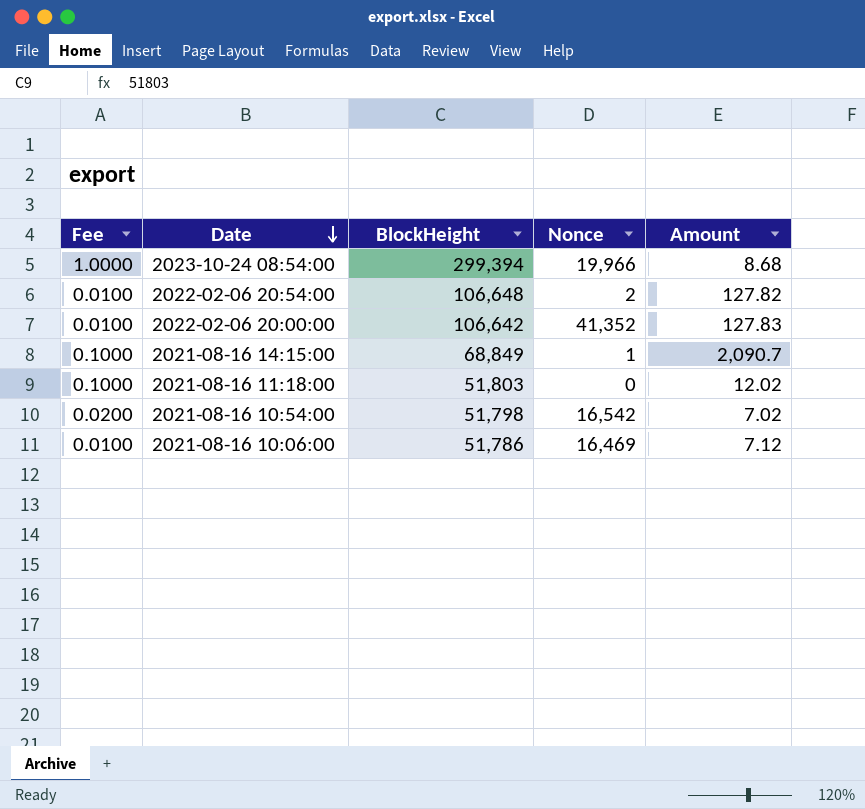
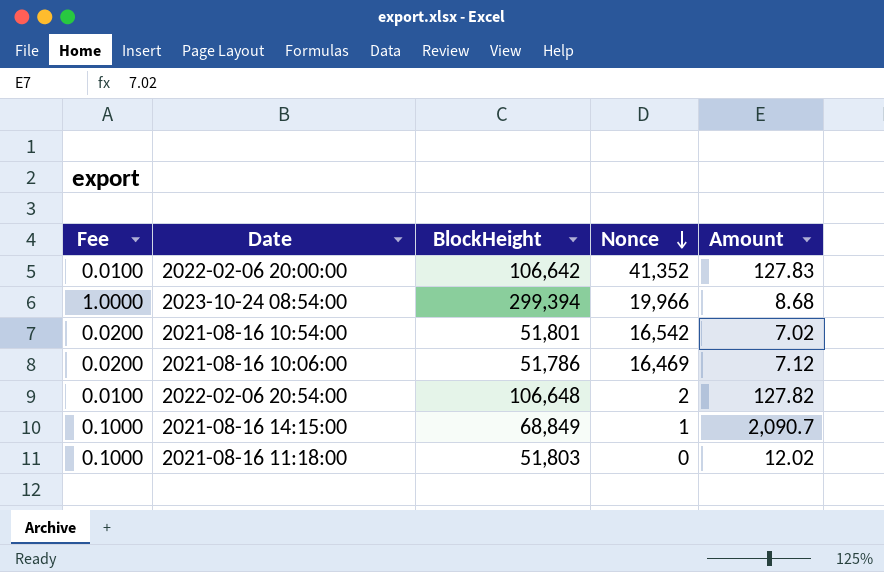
row order: Date descending -> Nonce descending
2021-08-16 10:54:00 | BlockHeight: 51,798 -> 51,801
2021-08-16 10:06:00 | Fee: 0.0100 -> 0.0200

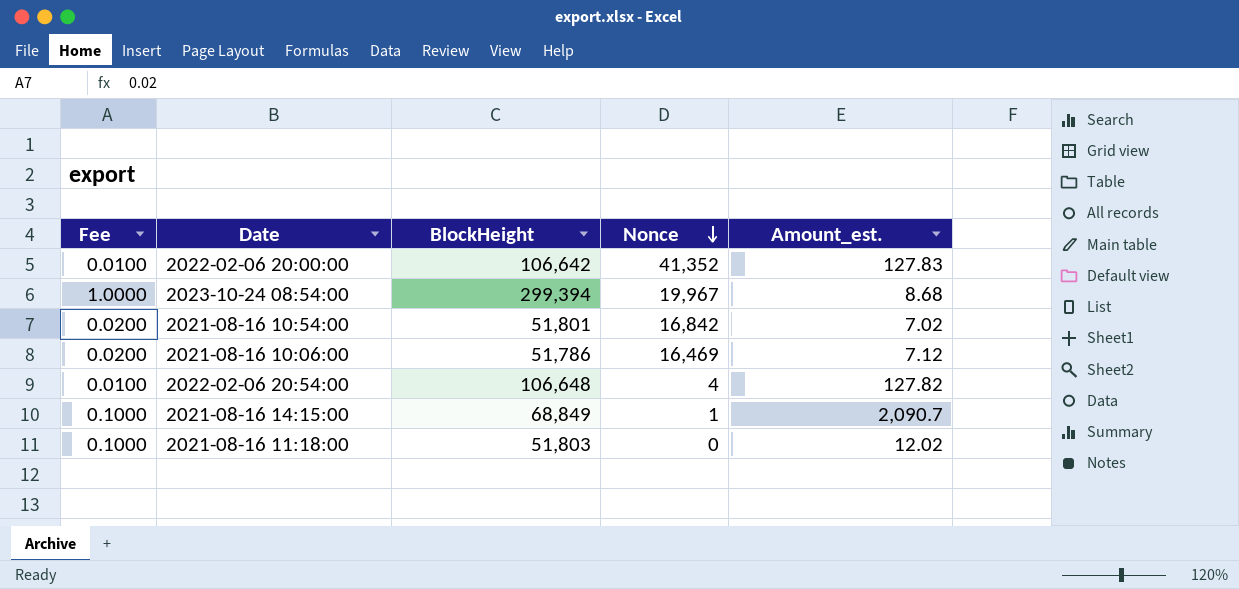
column name: Amount -> Amount_est.
2023-10-24 08:54:00 | Nonce: 19,966 -> 19,967
2021-08-16 10:54:00 | Nonce: 16,542 -> 16,842
2022-02-06 20:54:00 | Nonce: 2 -> 4

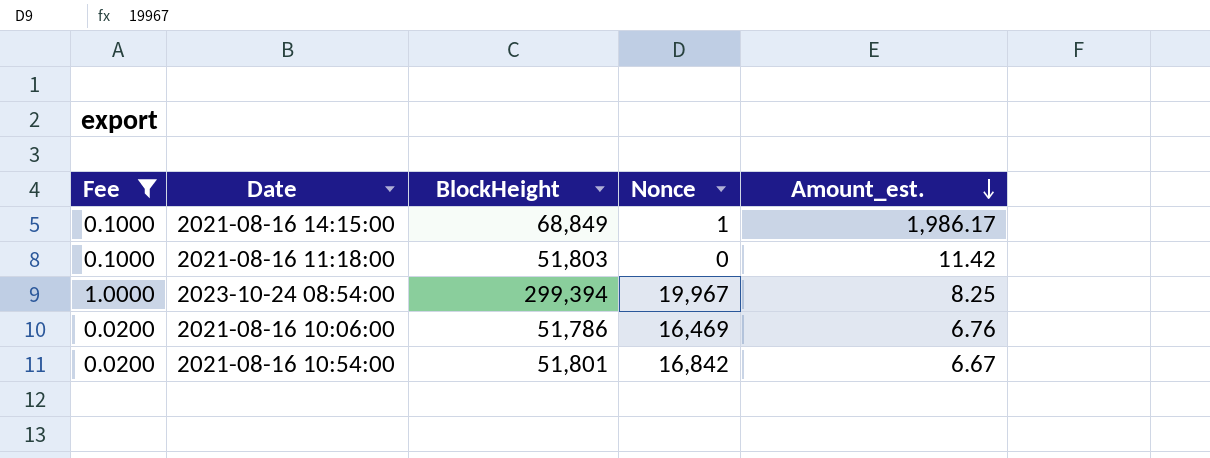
filter: none -> Fee != 0.0100
row order: Nonce descending -> Amount_est. descending
2021-08-16 14:15:00 | Amount_est.: 2,090.7 -> 1,986.17
2021-08-16 11:18:00 | Amount_est.: 12.02 -> 11.42
2023-10-24 08:54:00 | Amount_est.: 8.68 -> 8.25
2021-08-16 10:06:00 | Amount_est.: 7.12 -> 6.76
2021-08-16 10:54:00 | Amount_est.: 7.02 -> 6.67

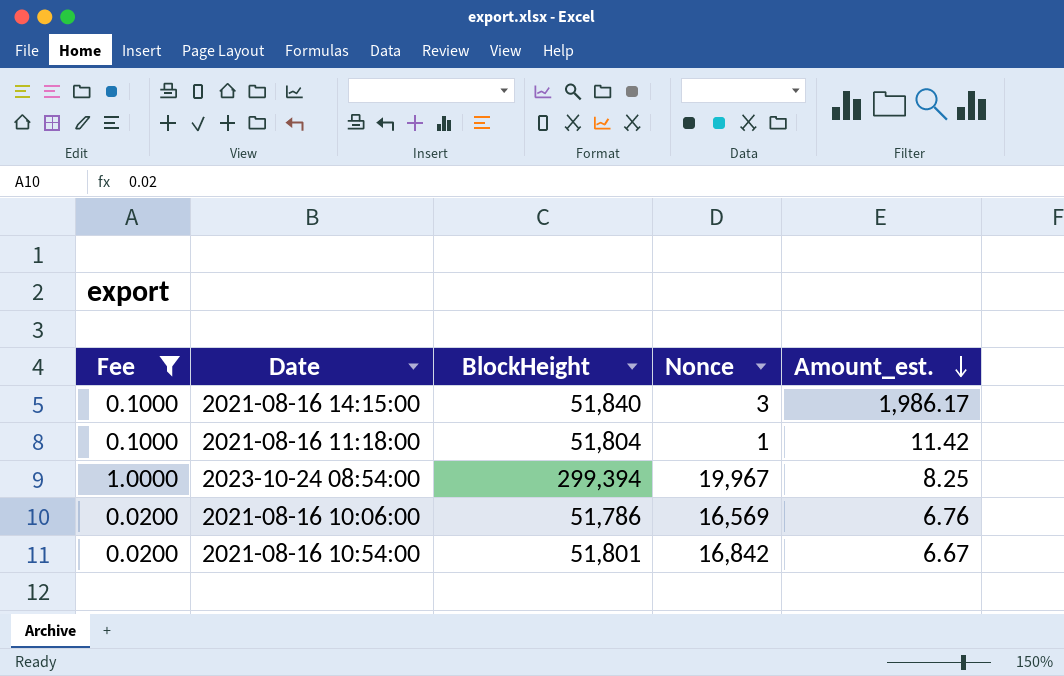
2021-08-16 14:15:00 | BlockHeight: 68,849 -> 51,840
2021-08-16 14:15:00 | Nonce: 1 -> 3
2021-08-16 11:18:00 | BlockHeight: 51,803 -> 51,804
2021-08-16 11:18:00 | Nonce: 0 -> 1
2021-08-16 10:06:00 | Nonce: 16,469 -> 16,569

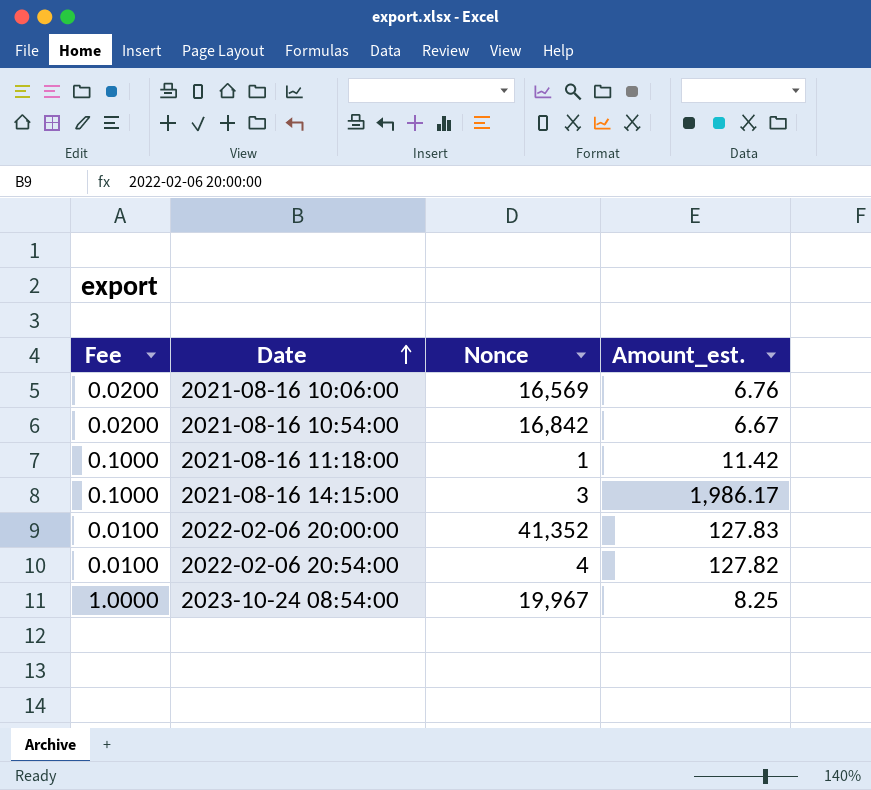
filter: Fee != 0.0100 -> none
row order: Amount_est. descending -> Date ascending
column BlockHeight | position: 3 -> none

